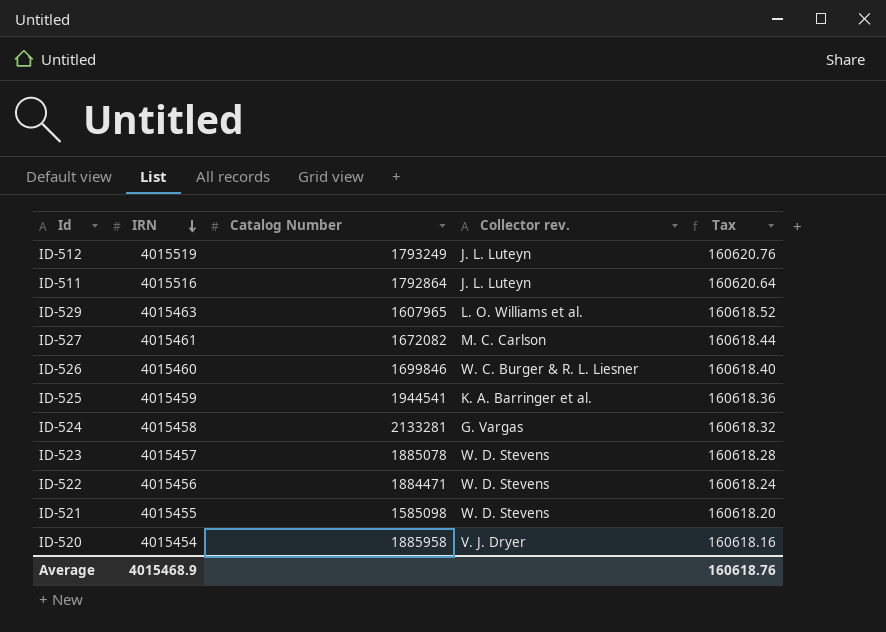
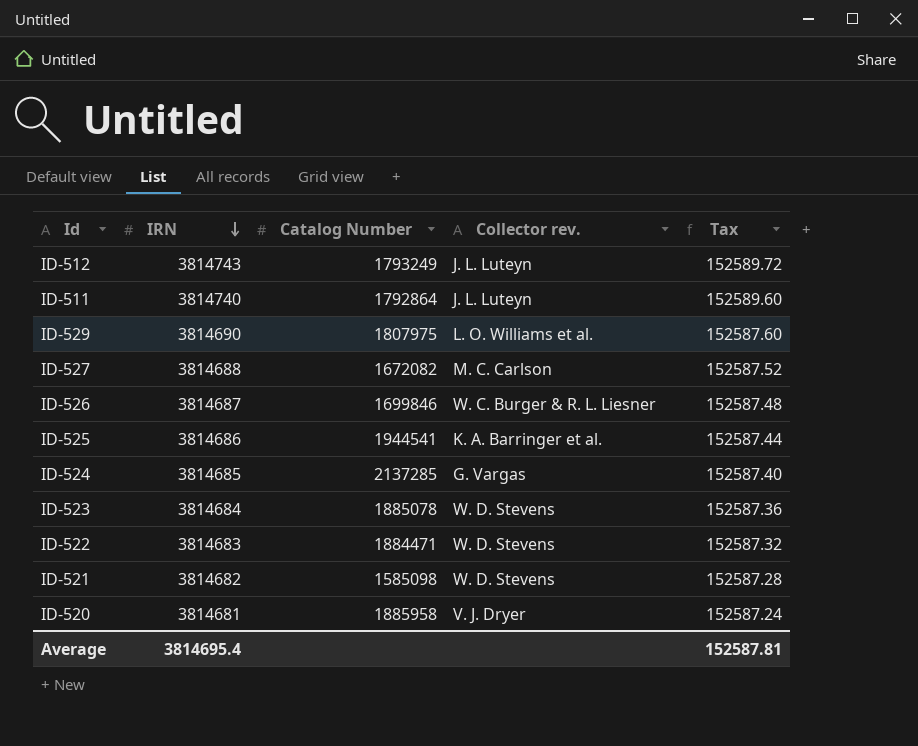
ID-512 | IRN: 4015519 -> 3814743
ID-512 | Tax: 160620.76 -> 152589.72
ID-511 | IRN: 4015516 -> 3814740
ID-511 | Tax: 160620.64 -> 152589.60
ID-529 | IRN: 4015463 -> 3814690
ID-529 | Catalog Number: 1607965 -> 1807975
ID-529 | Tax: 160618.52 -> 152587.60
ID-527 | IRN: 4015461 -> 3814688
ID-527 | Tax: 160618.44 -> 152587.52
ID-526 | IRN: 4015460 -> 3814687
ID-526 | Tax: 160618.40 -> 152587.48
ID-525 | IRN: 4015459 -> 3814686
ID-525 | Tax: 160618.36 -> 152587.44
ID-524 | IRN: 4015458 -> 3814685
ID-524 | Catalog Number: 2133281 -> 2137285
ID-524 | Tax: 160618.32 -> 152587.40
ID-523 | IRN: 4015457 -> 3814684
ID-523 | Tax: 160618.28 -> 152587.36
ID-522 | IRN: 4015456 -> 3814683
ID-522 | Tax: 160618.24 -> 152587.32
ID-521 | IRN: 4015455 -> 3814682
ID-521 | Tax: 160618.20 -> 152587.28
ID-520 | IRN: 4015454 -> 3814681
ID-520 | Tax: 160618.16 -> 152587.24
Average | IRN: 4015468.9 -> 3814695.4
Average | Tax: 160618.76 -> 152587.81

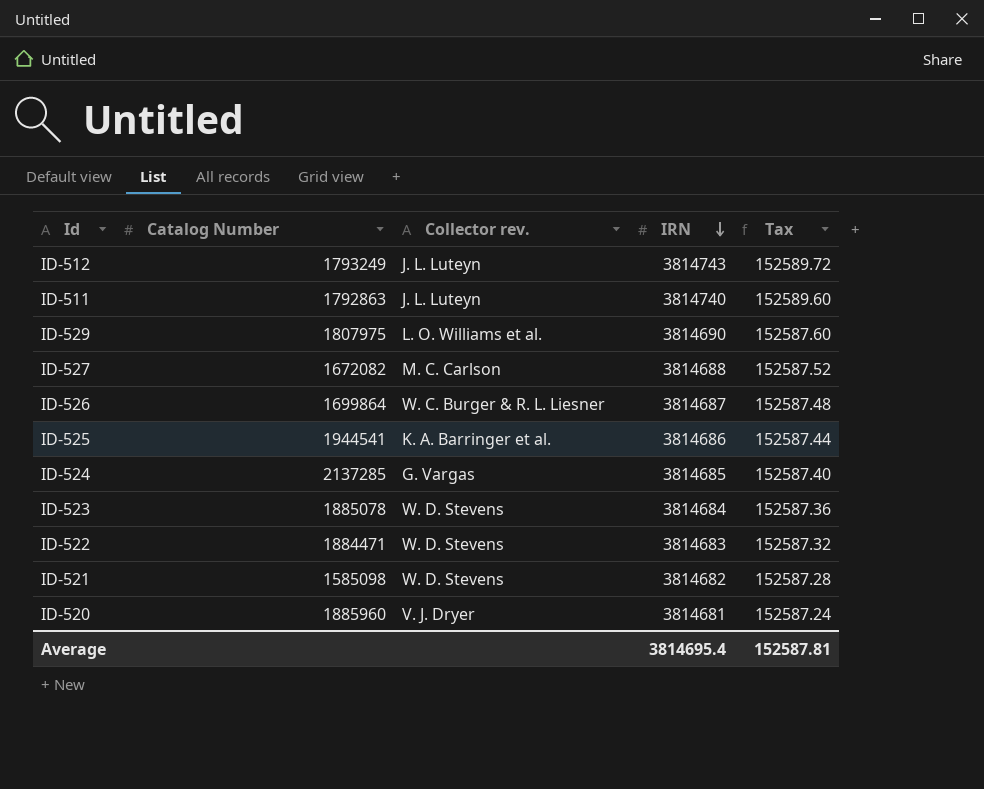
column IRN | position: 2 -> 4
ID-511 | Catalog Number: 1792864 -> 1792863
ID-526 | Catalog Number: 1699846 -> 1699864
ID-520 | Catalog Number: 1885958 -> 1885960

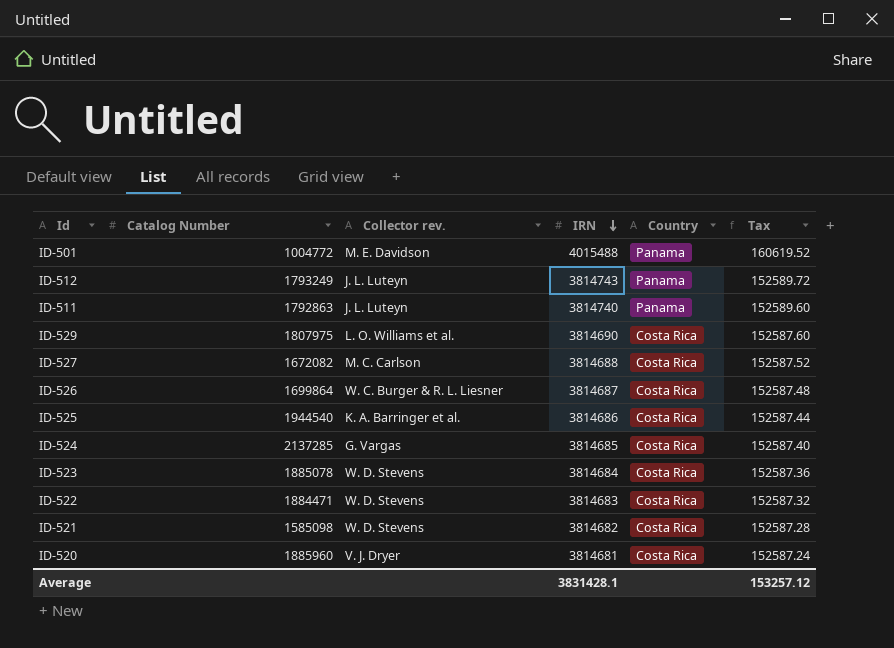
column Country | position: none -> 5
row ID-501: none -> 1004772 | M. E. Davidson | 4015488 | Panama | 160619.52
ID-525 | Catalog Number: 1944541 -> 1944540
Average | IRN: 3814695.4 -> 3831428.1
Average | Tax: 152587.81 -> 153257.12

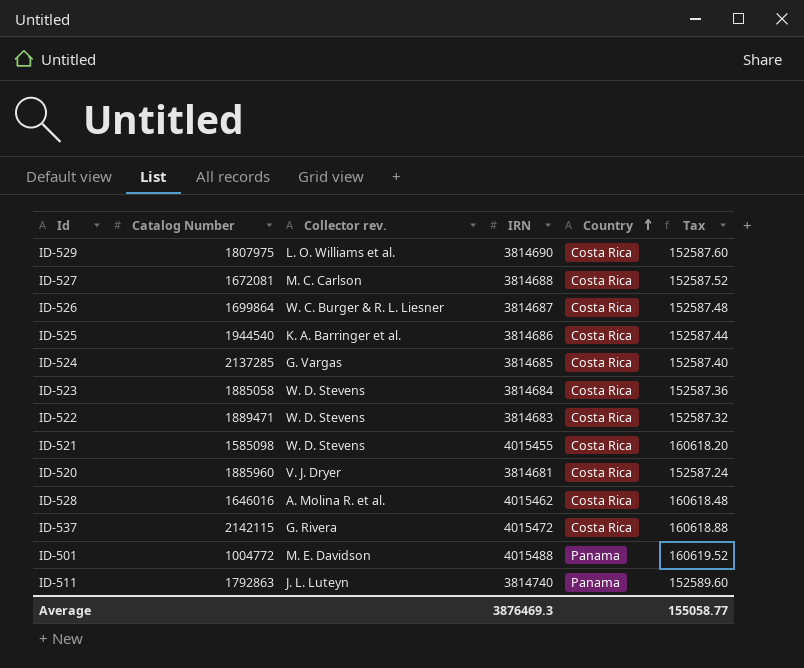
row order: IRN descending -> Country ascending
row ID-512: 1793249 | J. L. Luteyn | 3814743 | Panama | 152589.72 -> none
ID-527 | Catalog Number: 1672082 -> 1672081
ID-523 | Catalog Number: 1885078 -> 1885058
ID-522 | Catalog Number: 1884471 -> 1889471
ID-521 | IRN: 3814682 -> 4015455
ID-521 | Tax: 152587.28 -> 160618.20
row ID-528: none -> 1646016 | A. Molina R. et al. | 4015462 | Costa Rica | 160618.48
row ID-537: none -> 2142115 | G. Rivera | 4015472 | Costa Rica | 160618.88
Average | IRN: 3831428.1 -> 3876469.3
Average | Tax: 153257.12 -> 155058.77

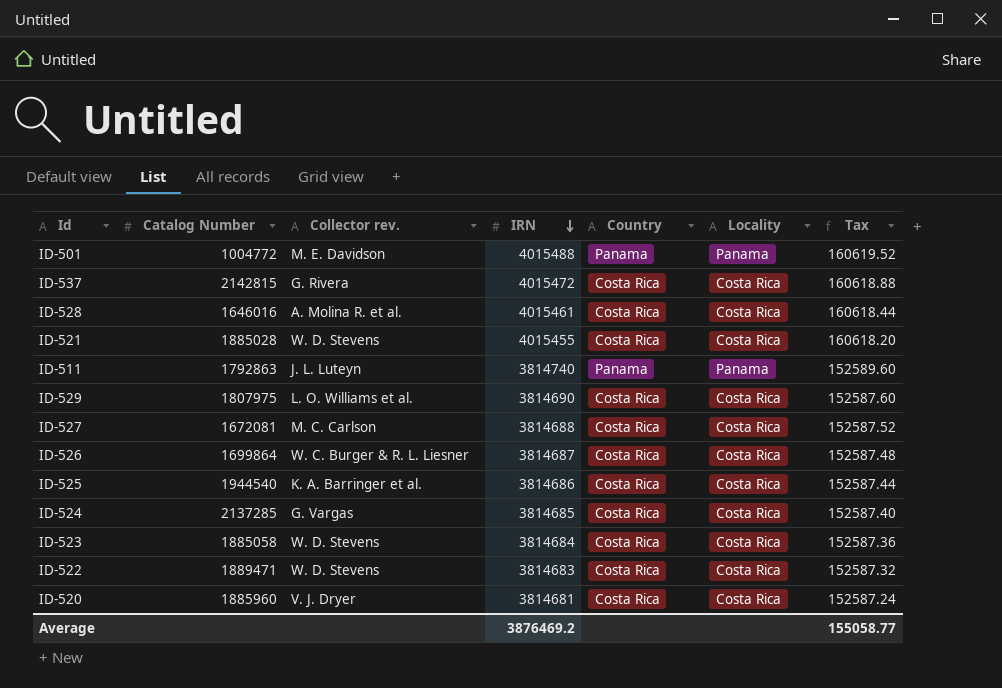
row order: Country ascending -> IRN descending
column Locality | position: none -> 6
ID-537 | Catalog Number: 2142115 -> 2142815
ID-528 | IRN: 4015462 -> 4015461
ID-528 | Tax: 160618.48 -> 160618.44
ID-521 | Catalog Number: 1585098 -> 1885028
Average | IRN: 3876469.3 -> 3876469.2

